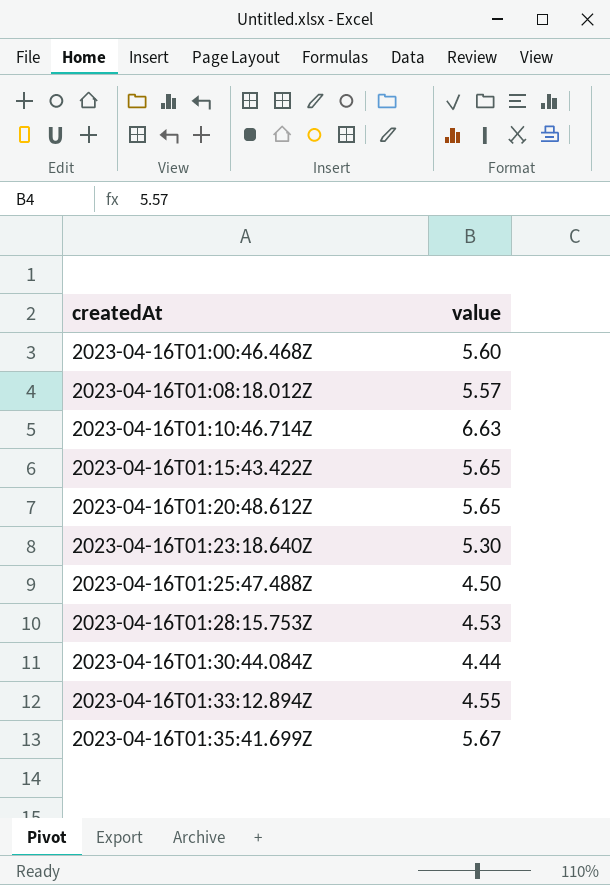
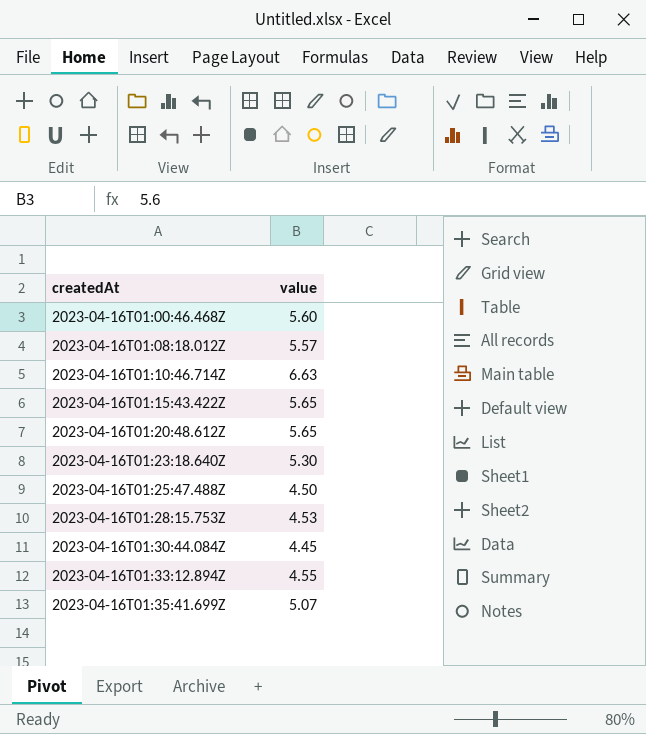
2023-04-16T01:30:44.084Z | value: 4.44 -> 4.45
2023-04-16T01:35:41.699Z | value: 5.67 -> 5.07

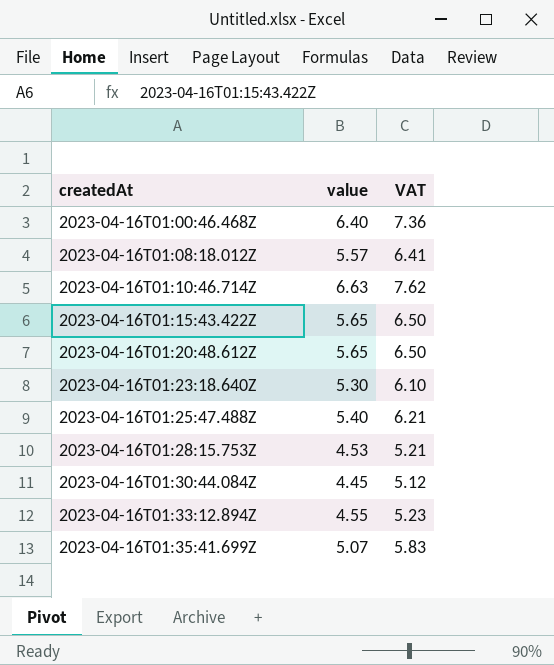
column VAT | formula: none -> [value] * 1.15
2023-04-16T01:00:46.468Z | value: 5.60 -> 6.40
2023-04-16T01:25:47.488Z | value: 4.50 -> 5.40

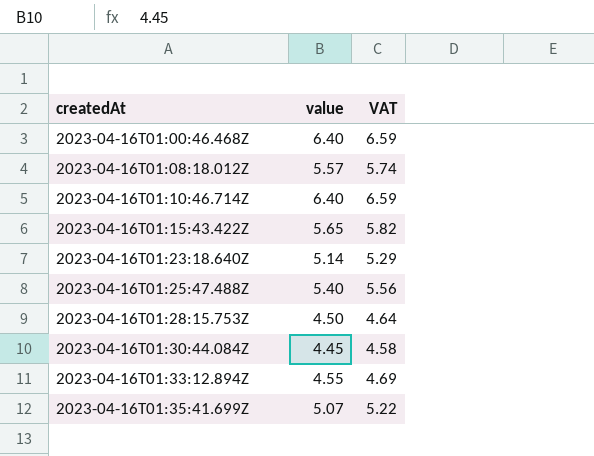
column VAT | formula: [value] * 1.15 -> [value] * 1.03
row 2023-04-16T01:20:48.612Z: 5.65 | 6.50 -> none
2023-04-16T01:10:46.714Z | value: 6.63 -> 6.40
2023-04-16T01:23:18.640Z | value: 5.30 -> 5.14
2023-04-16T01:28:15.753Z | value: 4.53 -> 4.50

